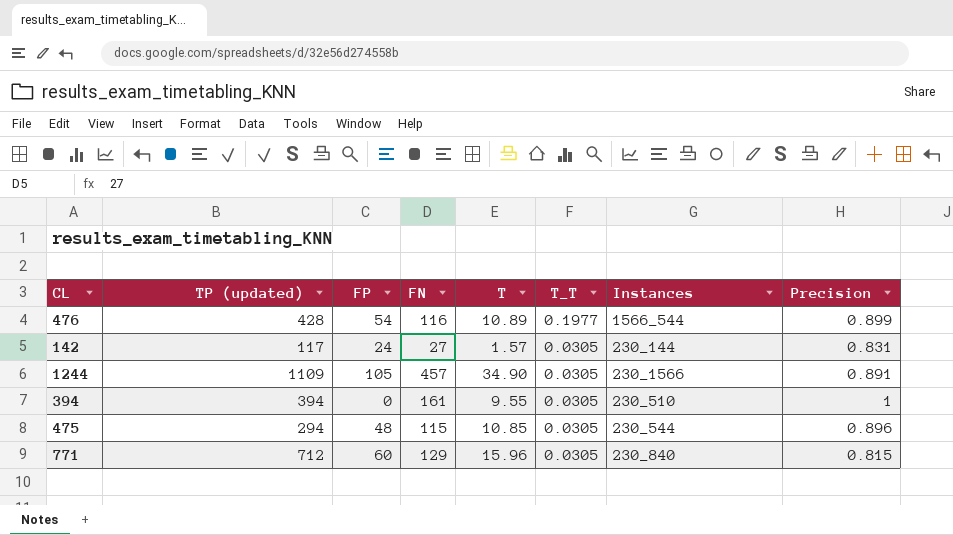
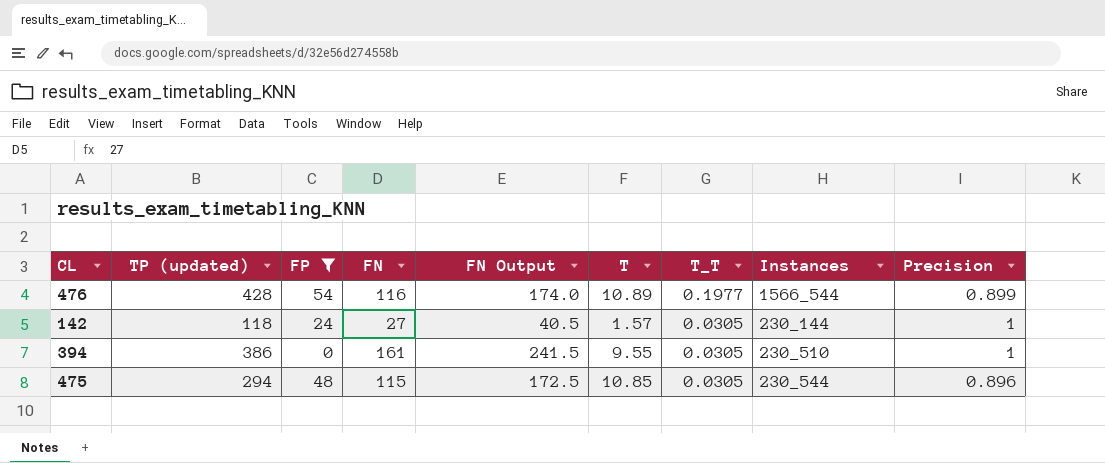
filter: none -> FP <= 54
column FN Output | formula: none -> [FN] * 1.5
142 | TP (updated): 117 -> 118
142 | Precision: 0.831 -> 1
394 | TP (updated): 394 -> 386

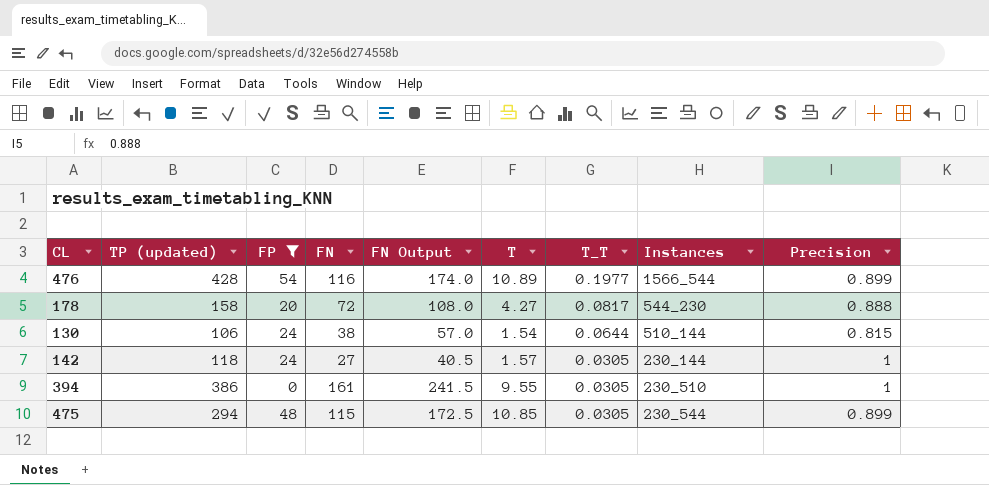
row 178: none -> 158 | 20 | 72 | 108.0 | 4.27 | 0.0817 | 544_230 | 0.888
row 130: none -> 106 | 24 | 38 | 57.0 | 1.54 | 0.0644 | 510_144 | 0.815
475 | Precision: 0.896 -> 0.899

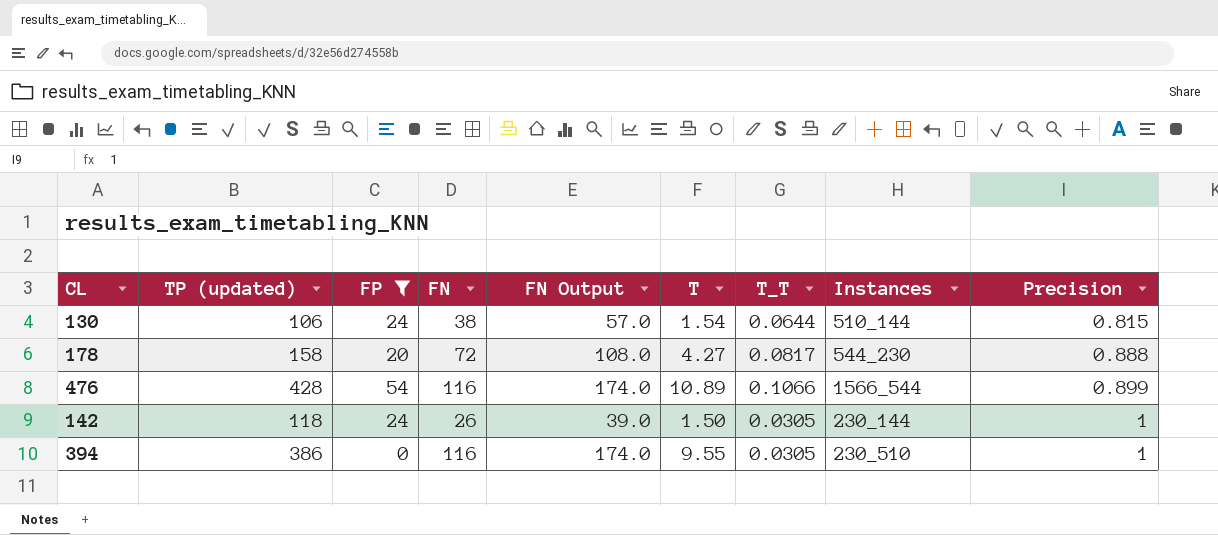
row order: T_T descending -> Precision ascending
row 475: 294 | 48 | 115 | 172.5 | 10.85 | 0.0305 | 230_544 | 0.899 -> none
476 | T_T: 0.1977 -> 0.1066
142 | FN: 27 -> 26
142 | FN Output: 40.5 -> 39.0
142 | T: 1.57 -> 1.50
394 | FN: 161 -> 116
394 | FN Output: 241.5 -> 174.0

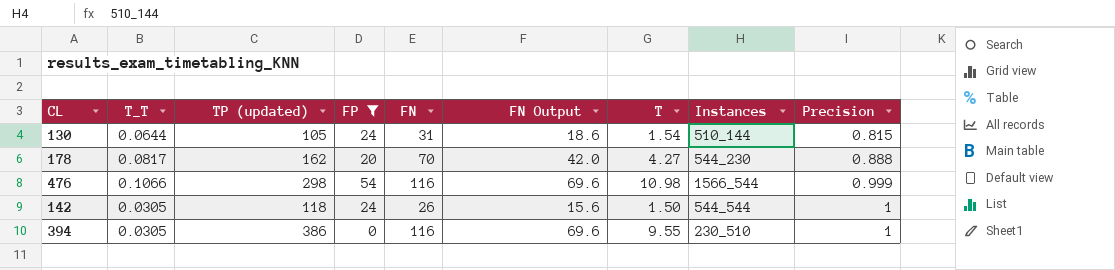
column T_T | position: 7 -> 2
column FN Output | formula: [FN] * 1.5 -> [FN] * 0.6
130 | TP (updated): 106 -> 105
130 | FN: 38 -> 31
178 | TP (updated): 158 -> 162
178 | FN: 72 -> 70
476 | TP (updated): 428 -> 298
476 | T: 10.89 -> 10.98
476 | Precision: 0.899 -> 0.999
142 | Instances: 230_144 -> 544_544

